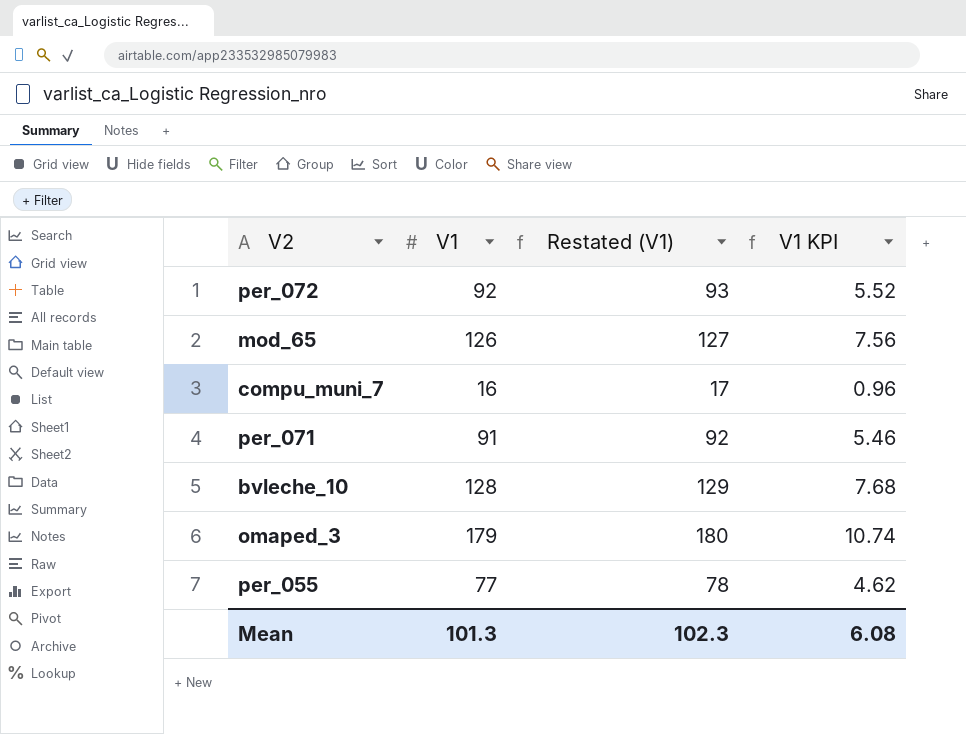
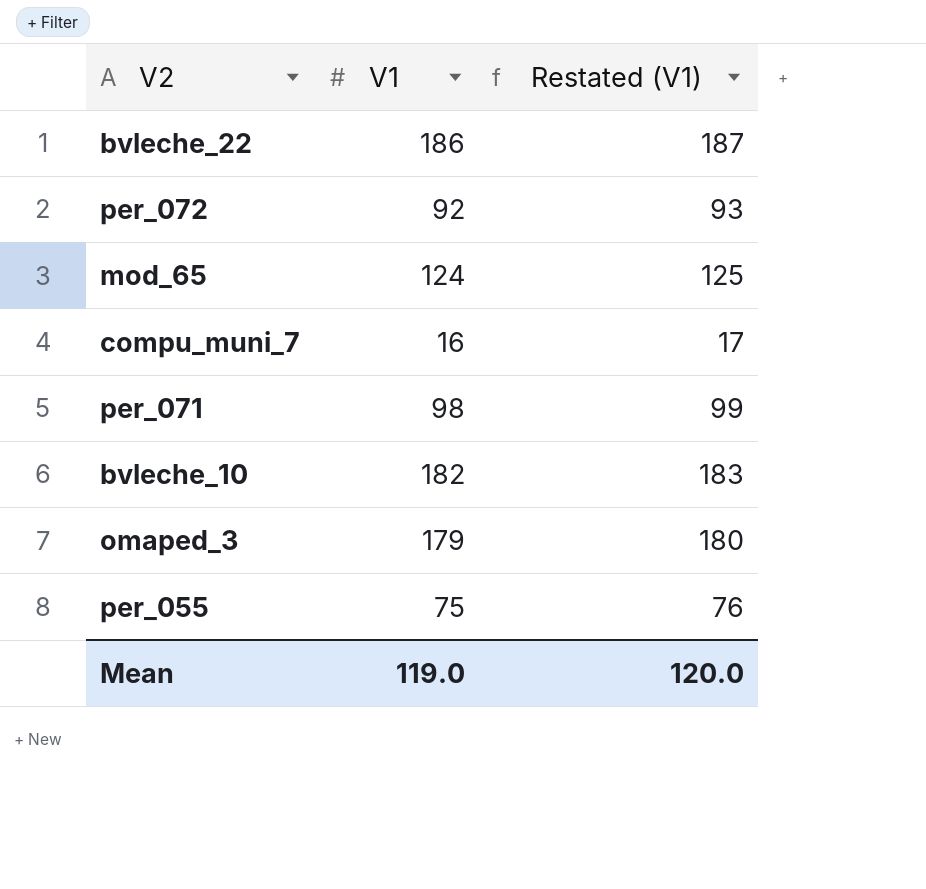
column V1 KPI | formula: [V1] * 0.06 -> none
row bvleche_22: none -> 186 | 187
mod_65 | V1: 126 -> 124
mod_65 | Restated (V1): 127 -> 125
per_071 | V1: 91 -> 98
per_071 | Restated (V1): 92 -> 99
bvleche_10 | V1: 128 -> 182
bvleche_10 | Restated (V1): 129 -> 183
per_055 | V1: 77 -> 75
per_055 | Restated (V1): 78 -> 76
Mean | V1: 101.3 -> 119.0
Mean | Restated (V1): 102.3 -> 120.0

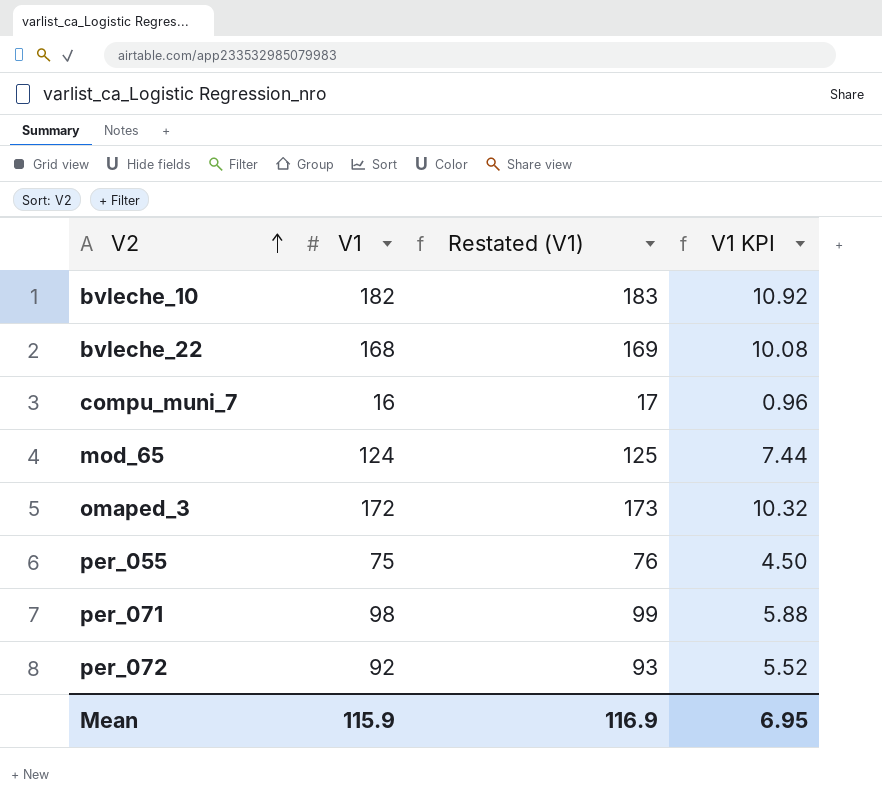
row order: none -> V2 ascending
column V1 KPI | formula: none -> [V1] * 0.06
bvleche_22 | V1: 186 -> 168
bvleche_22 | Restated (V1): 187 -> 169
omaped_3 | V1: 179 -> 172
omaped_3 | Restated (V1): 180 -> 173
Mean | V1: 119.0 -> 115.9
Mean | Restated (V1): 120.0 -> 116.9

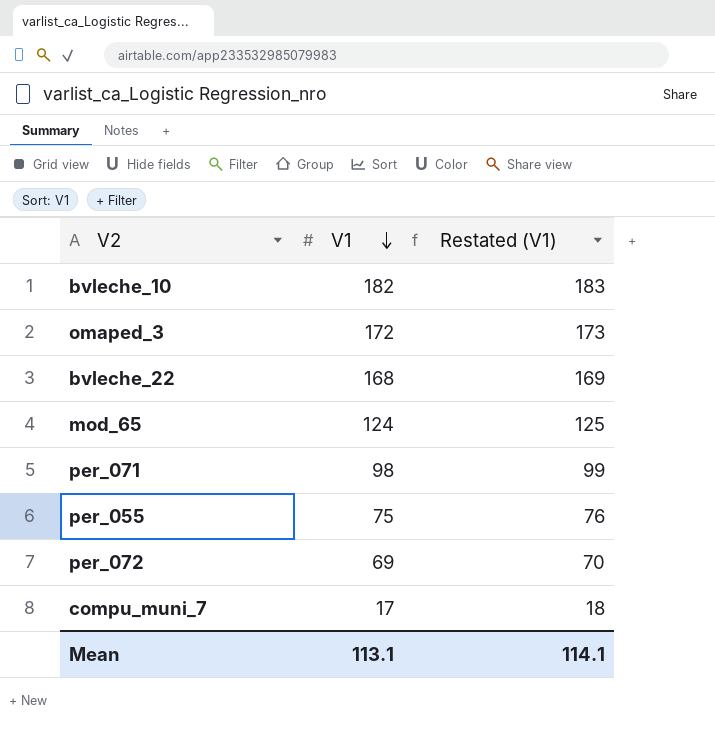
row order: V2 ascending -> V1 descending
column V1 KPI | formula: [V1] * 0.06 -> none
per_072 | V1: 92 -> 69
per_072 | Restated (V1): 93 -> 70
compu_muni_7 | V1: 16 -> 17
compu_muni_7 | Restated (V1): 17 -> 18
Mean | V1: 115.9 -> 113.1
Mean | Restated (V1): 116.9 -> 114.1

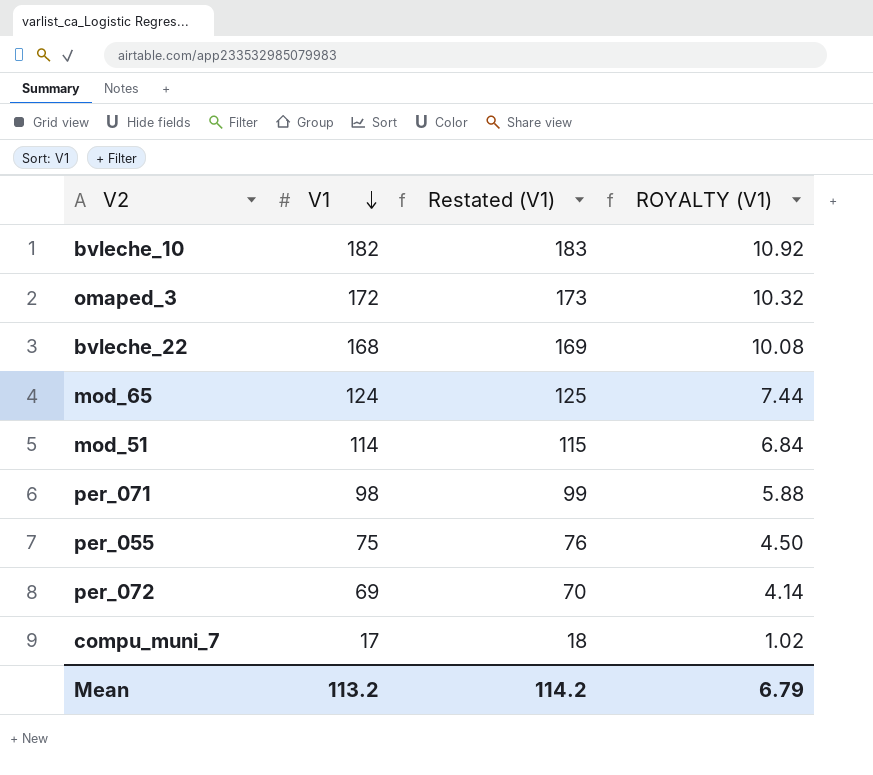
column ROYALTY (V1) | formula: none -> [V1] * 0.06
row mod_51: none -> 114 | 115 | 6.84
Mean | V1: 113.1 -> 113.2
Mean | Restated (V1): 114.1 -> 114.2

